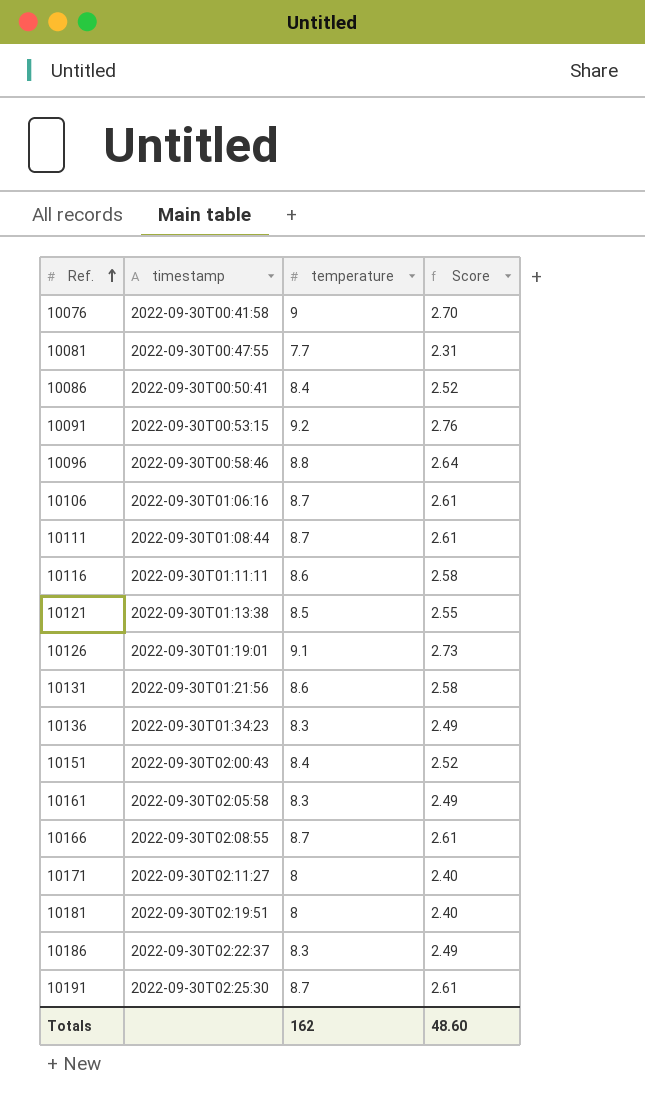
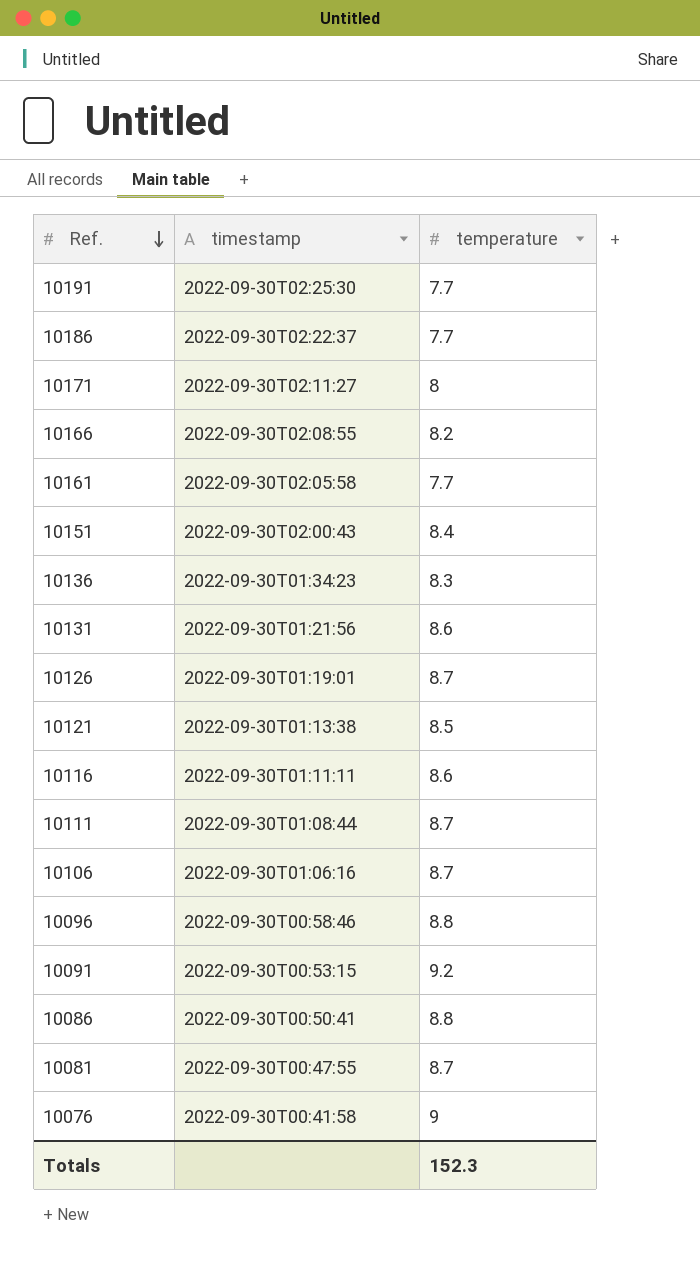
row order: Ref. ascending -> Ref. descending
column Score | formula: [temperature] * 0.3 -> none
row 10181: 2022-09-30T02:19:51 | 8 | 2.40 -> none
10191 | temperature: 8.7 -> 7.7
10186 | temperature: 8.3 -> 7.7
10166 | temperature: 8.7 -> 8.2
10161 | temperature: 8.3 -> 7.7
10126 | temperature: 9.1 -> 8.7
10086 | temperature: 8.4 -> 8.8
10081 | temperature: 7.7 -> 8.7
Totals | temperature: 162 -> 152.3

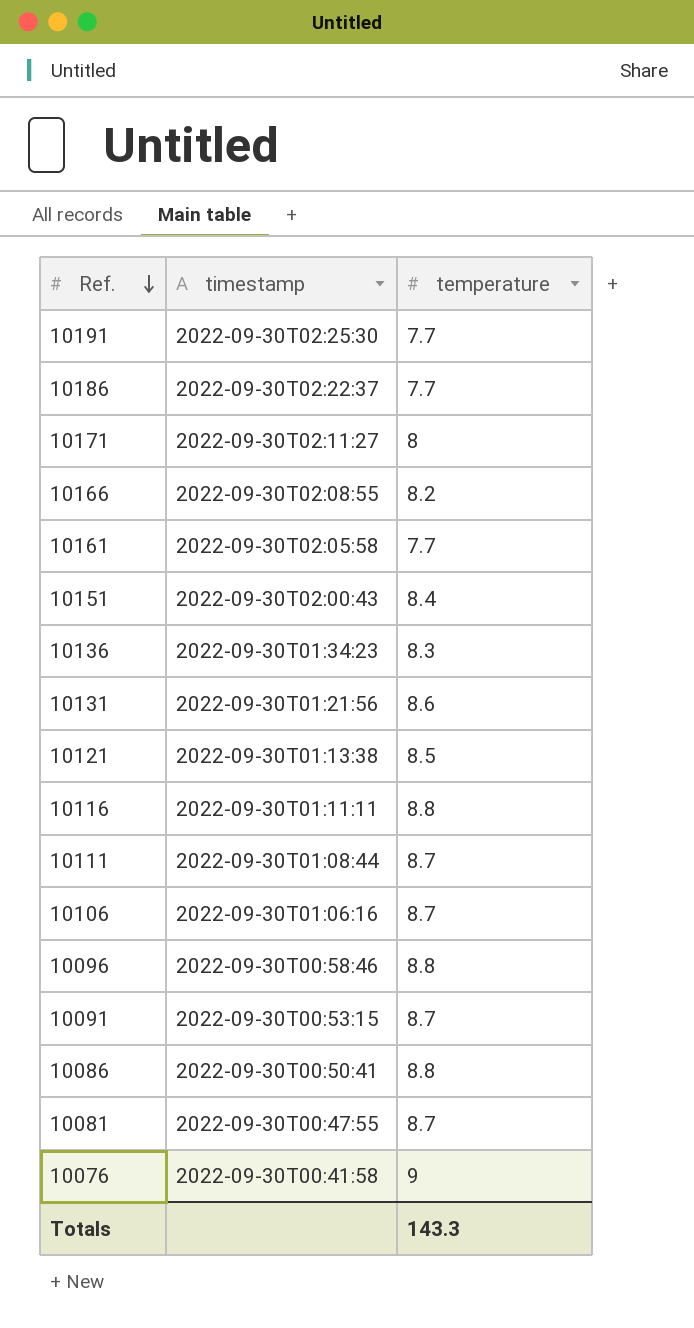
row 10126: 2022-09-30T01:19:01 | 8.7 -> none
10116 | temperature: 8.6 -> 8.8
10091 | temperature: 9.2 -> 8.7
Totals | temperature: 152.3 -> 143.3

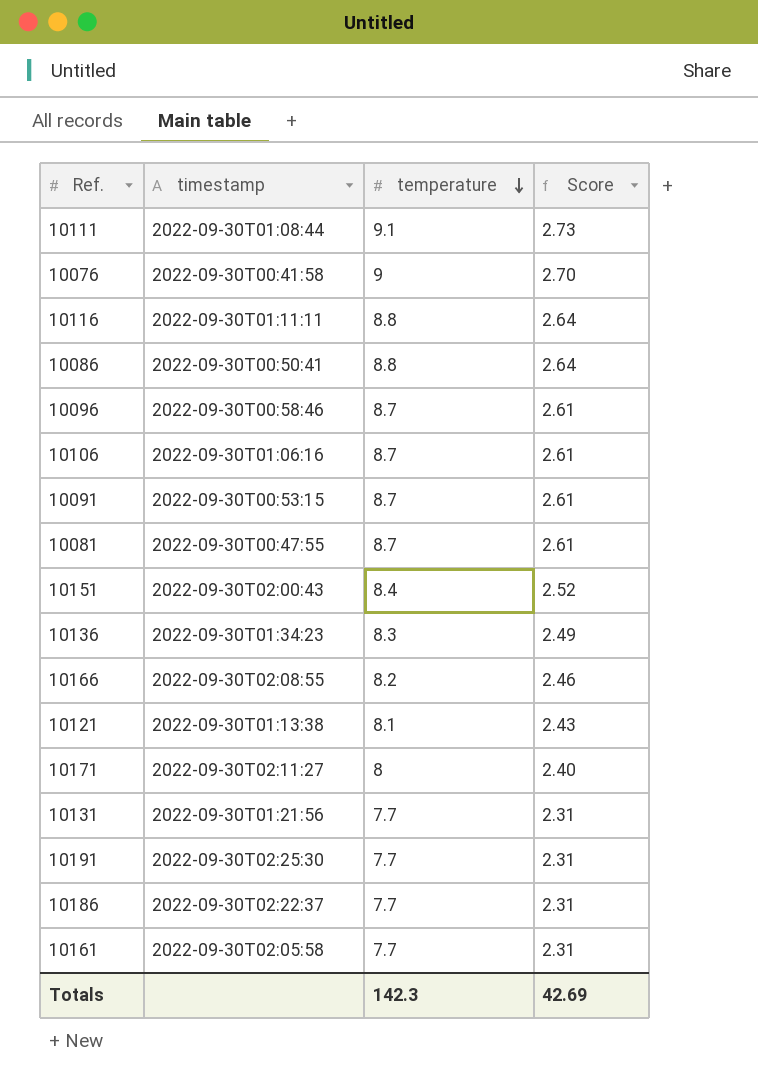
row order: Ref. descending -> temperature descending
column Score | formula: none -> [temperature] * 0.3
10111 | temperature: 8.7 -> 9.1
10096 | temperature: 8.8 -> 8.7
10121 | temperature: 8.5 -> 8.1
10131 | temperature: 8.6 -> 7.7
Totals | temperature: 143.3 -> 142.3

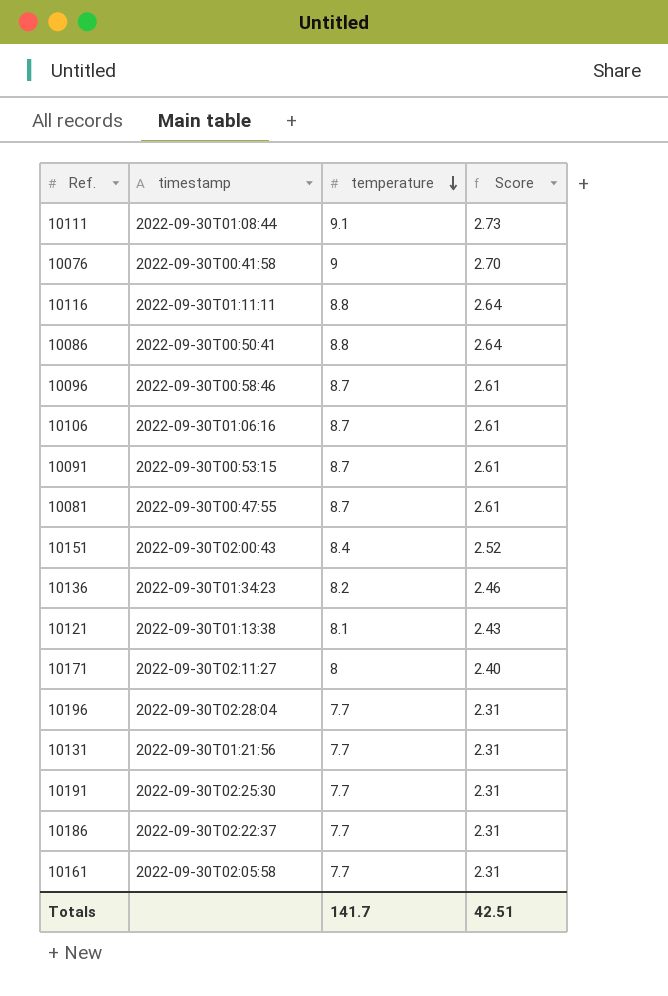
row 10166: 2022-09-30T02:08:55 | 8.2 | 2.46 -> none
10136 | temperature: 8.3 -> 8.2
10136 | Score: 2.49 -> 2.46
row 10196: none -> 2022-09-30T02:28:04 | 7.7 | 2.31
Totals | temperature: 142.3 -> 141.7
Totals | Score: 42.69 -> 42.51

